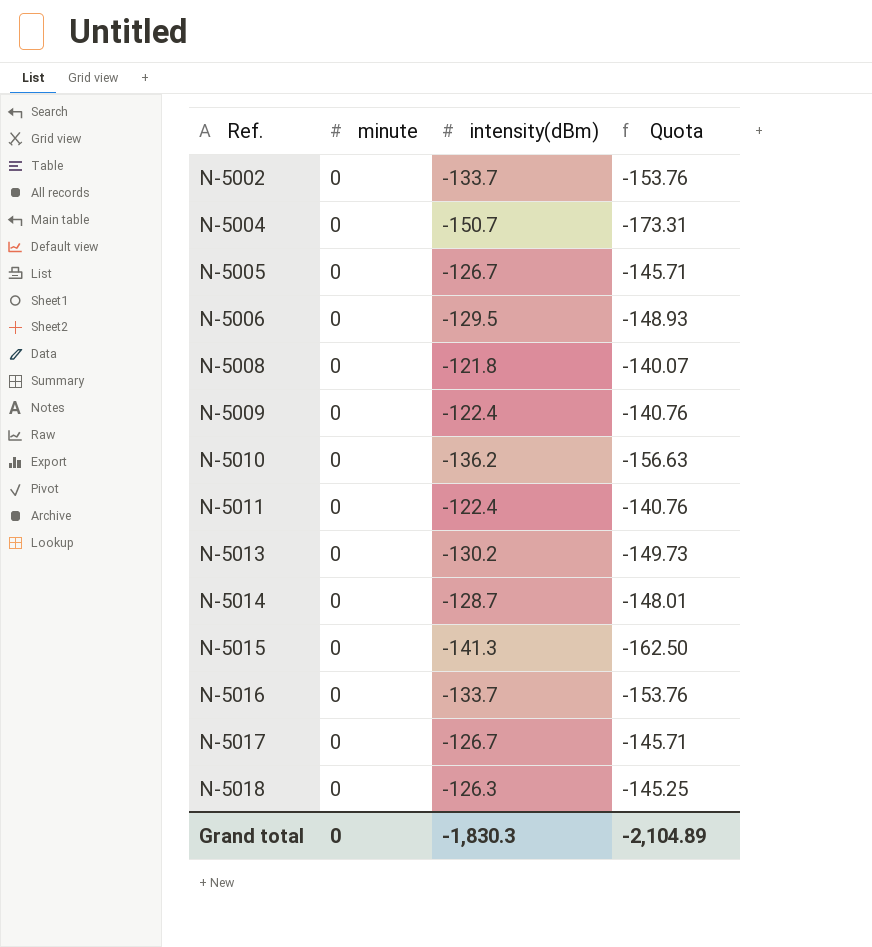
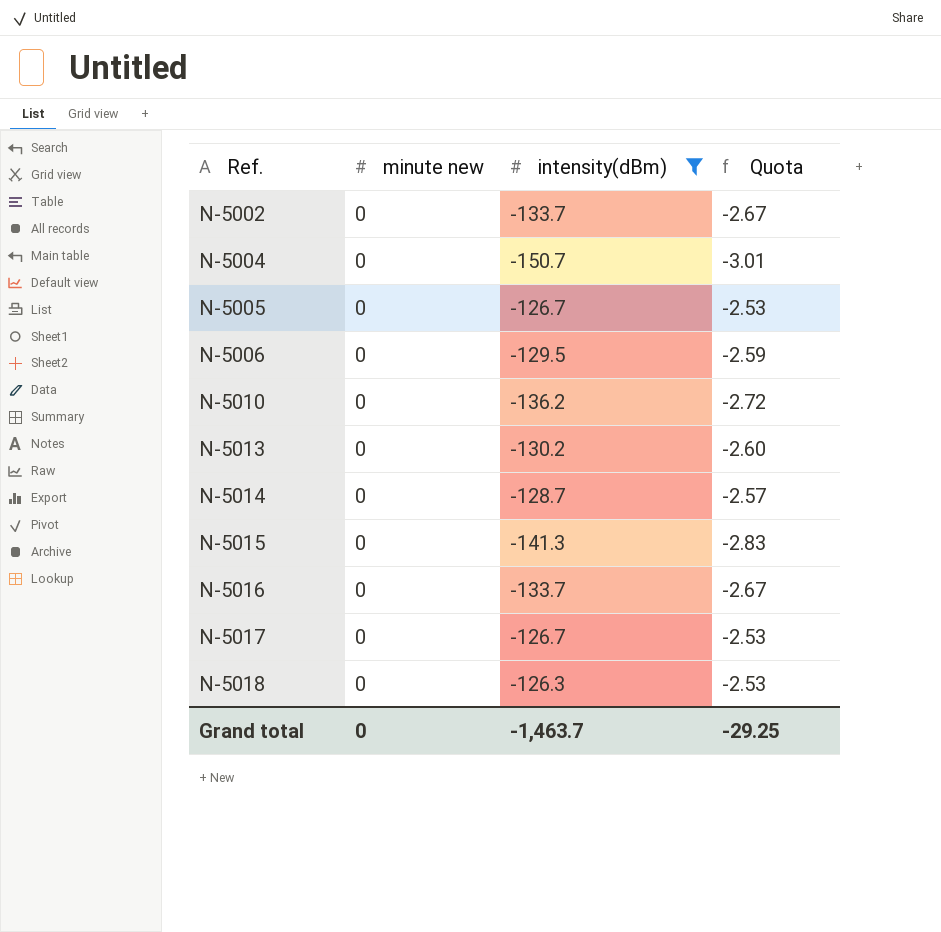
filter: none -> intensity(dBm) <= -126.3
column name: minute -> minute new
column Quota | formula: [intensity(dBm)] * 1.15 -> [intensity(dBm)] * 0.02
Grand total | intensity(dBm): -1,830.3 -> -1,463.7
Grand total | Quota: -2,104.89 -> -29.25

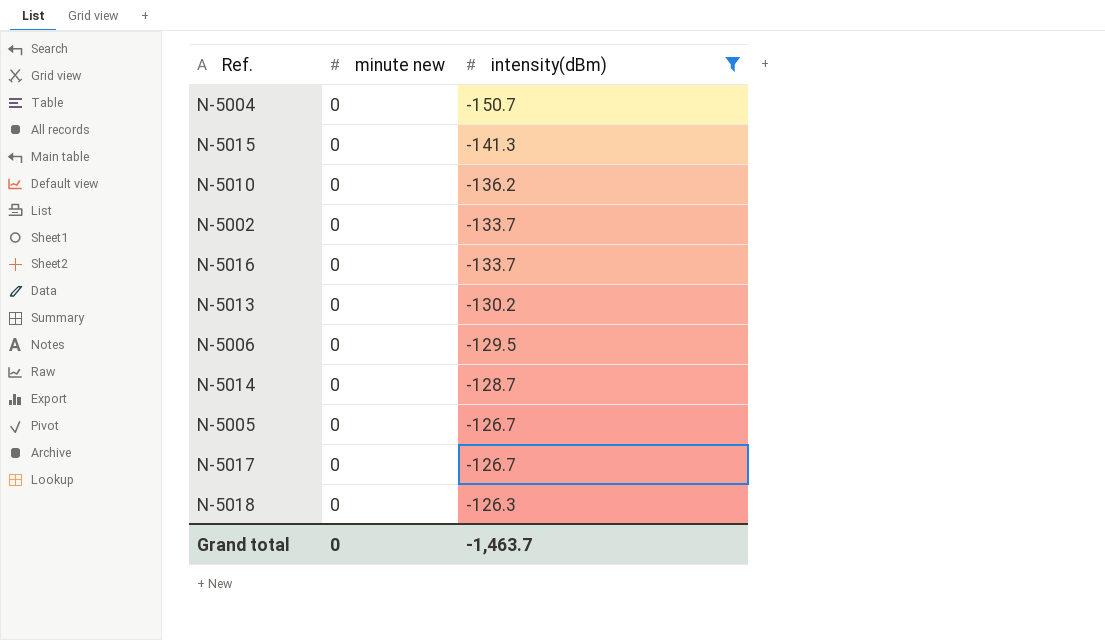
row order: Ref. ascending -> intensity(dBm) ascending
column Quota | formula: [intensity(dBm)] * 0.02 -> none

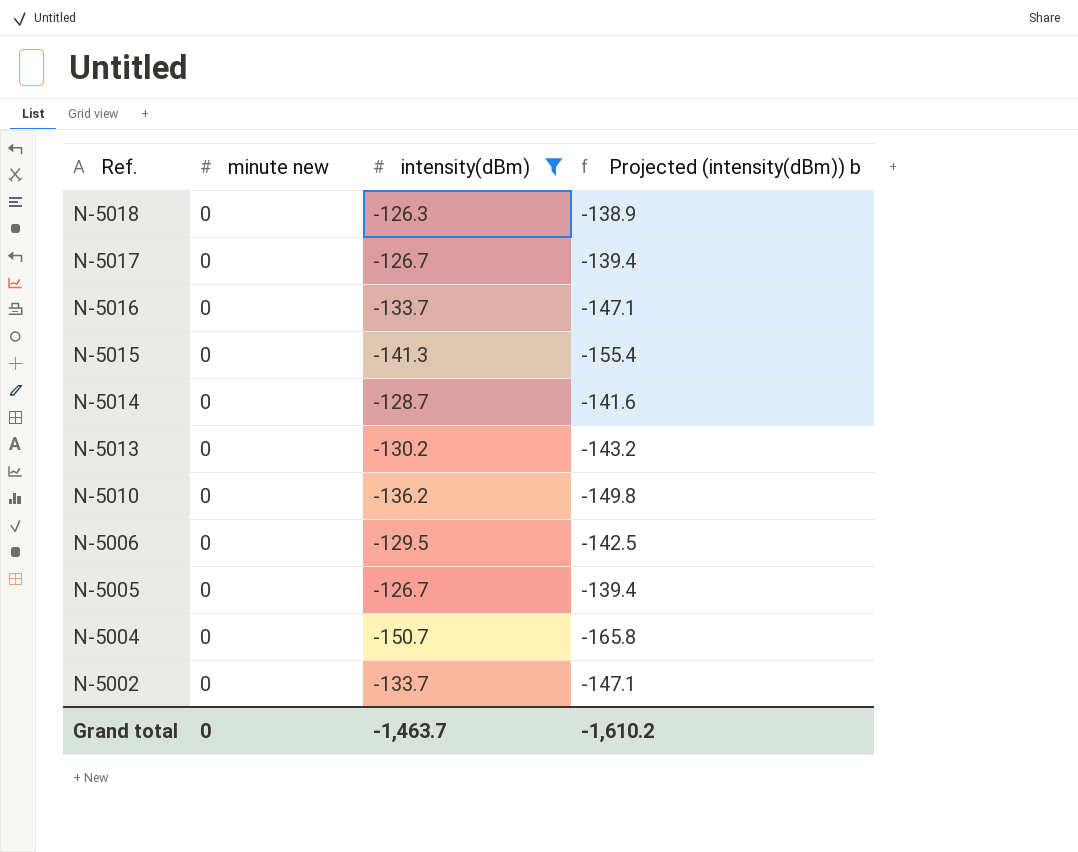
row order: intensity(dBm) ascending -> Ref. descending
column Projected (intensity(dBm)) b | formula: none -> [intensity(dBm)] * 1.1

